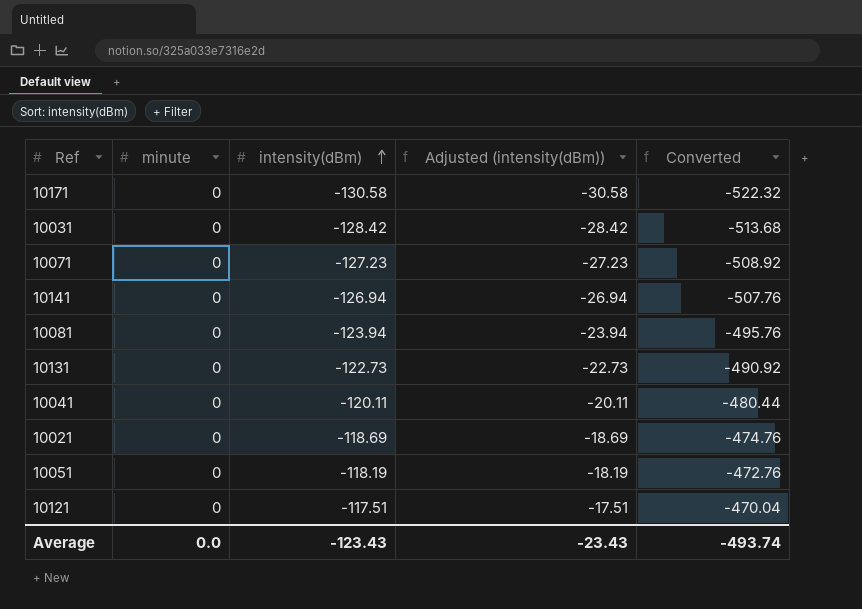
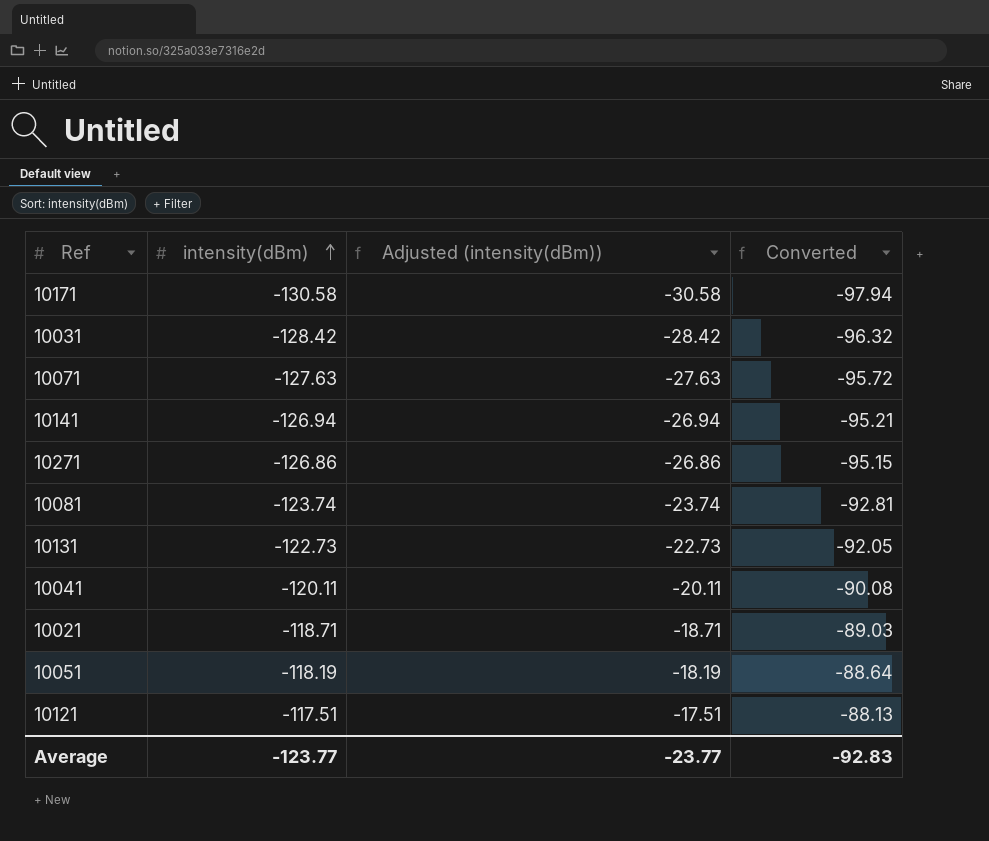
column minute | position: 2 -> none
column Converted | formula: [intensity(dBm)] * 4 -> [intensity(dBm)] * 0.75
10071 | intensity(dBm): -127.23 -> -127.63
10071 | Adjusted (intensity(dBm)): -27.23 -> -27.63
row 10271: none -> -126.86 | -26.86 | -95.15
10081 | intensity(dBm): -123.94 -> -123.74
10081 | Adjusted (intensity(dBm)): -23.94 -> -23.74
10021 | intensity(dBm): -118.69 -> -118.71
10021 | Adjusted (intensity(dBm)): -18.69 -> -18.71
Average | intensity(dBm): -123.43 -> -123.77
Average | Adjusted (intensity(dBm)): -23.43 -> -23.77
Average | Converted: -493.74 -> -92.83

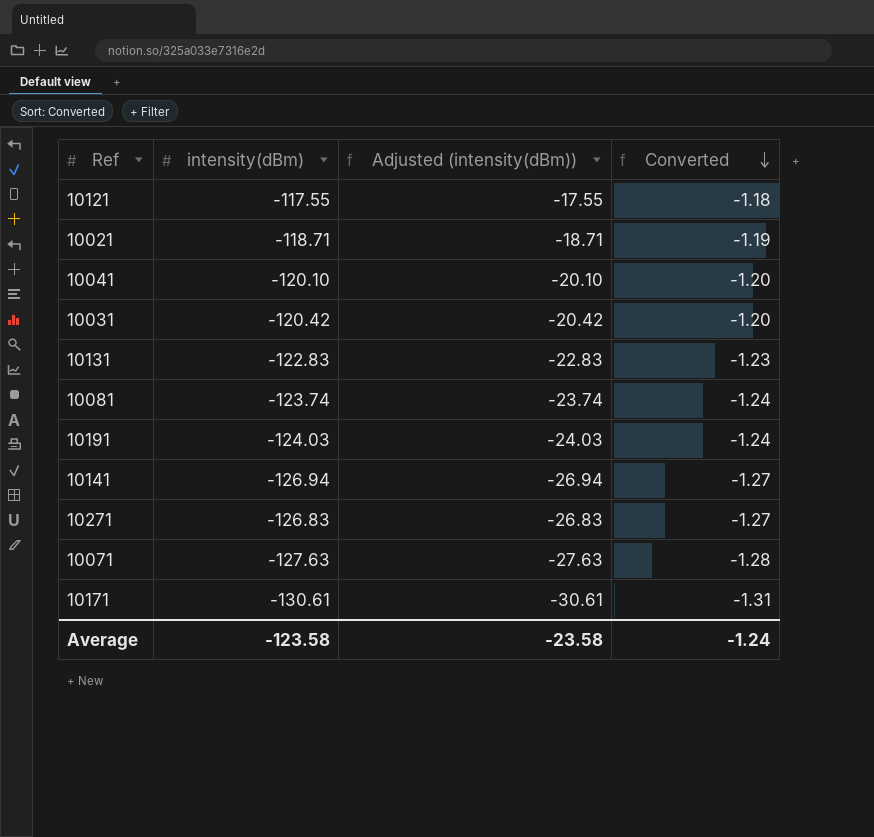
row order: intensity(dBm) ascending -> Converted descending
column Converted | formula: [intensity(dBm)] * 0.75 -> [intensity(dBm)] * 0.01
row 10051: -118.19 | -18.19 | -88.64 -> none
10121 | intensity(dBm): -117.51 -> -117.55
10121 | Adjusted (intensity(dBm)): -17.51 -> -17.55
10041 | intensity(dBm): -120.11 -> -120.10
10041 | Adjusted (intensity(dBm)): -20.11 -> -20.10
10031 | intensity(dBm): -128.42 -> -120.42
10031 | Adjusted (intensity(dBm)): -28.42 -> -20.42
10131 | intensity(dBm): -122.73 -> -122.83
10131 | Adjusted (intensity(dBm)): -22.73 -> -22.83
row 10191: none -> -124.03 | -24.03 | -1.24
10271 | intensity(dBm): -126.86 -> -126.83
10271 | Adjusted (intensity(dBm)): -26.86 -> -26.83
10171 | intensity(dBm): -130.58 -> -130.61
10171 | Adjusted (intensity(dBm)): -30.58 -> -30.61
Average | intensity(dBm): -123.77 -> -123.58
Average | Adjusted (intensity(dBm)): -23.77 -> -23.58
Average | Converted: -92.83 -> -1.24

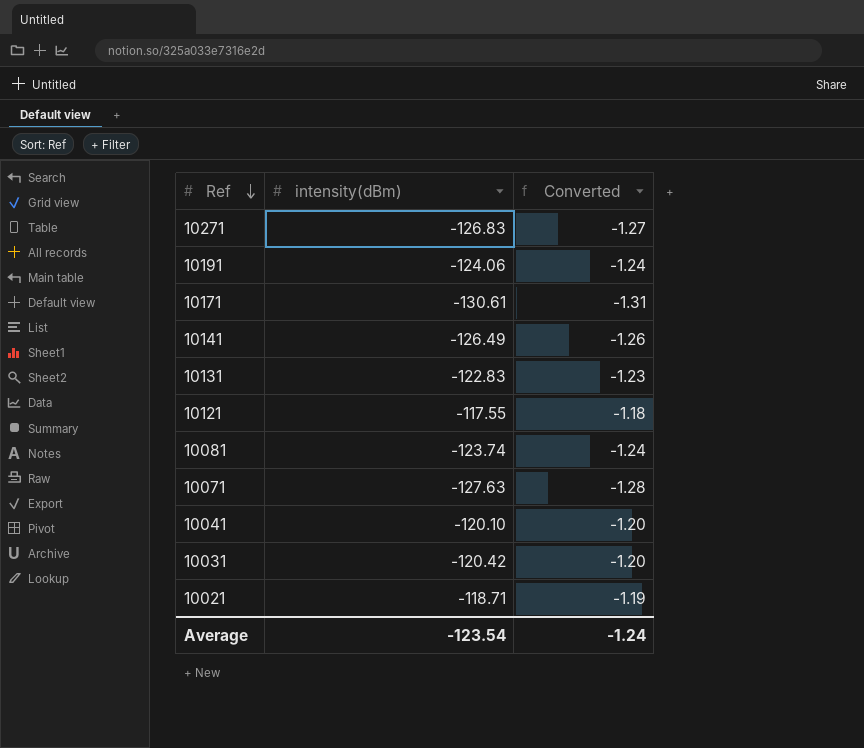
row order: Converted descending -> Ref descending
column Adjusted (intensity(dBm)) | formula: [intensity(dBm)] + 100 -> none
10191 | intensity(dBm): -124.03 -> -124.06
10141 | intensity(dBm): -126.94 -> -126.49
10141 | Converted: -1.27 -> -1.26
Average | intensity(dBm): -123.58 -> -123.54

